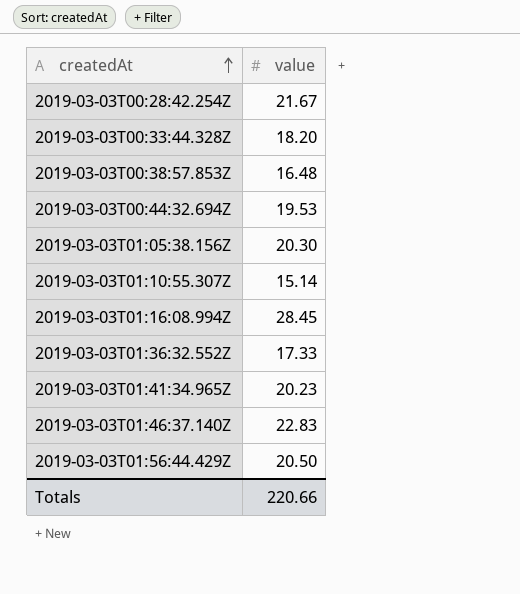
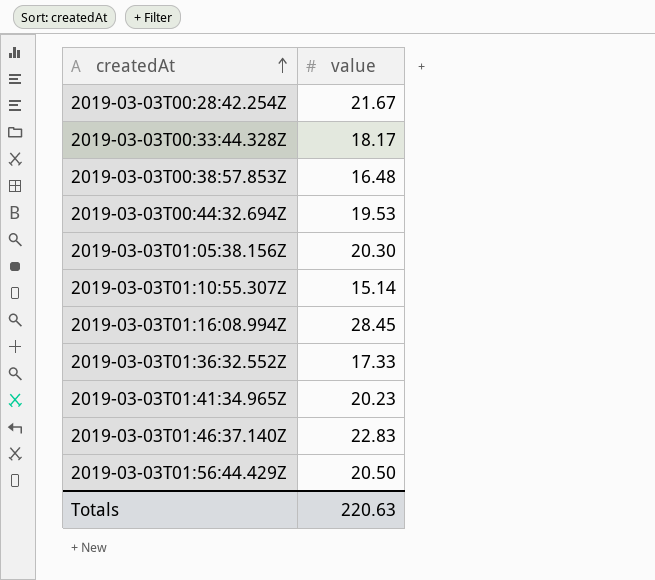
2019-03-03T00:33:44.328Z | value: 18.20 -> 18.17
Totals | value: 220.66 -> 220.63

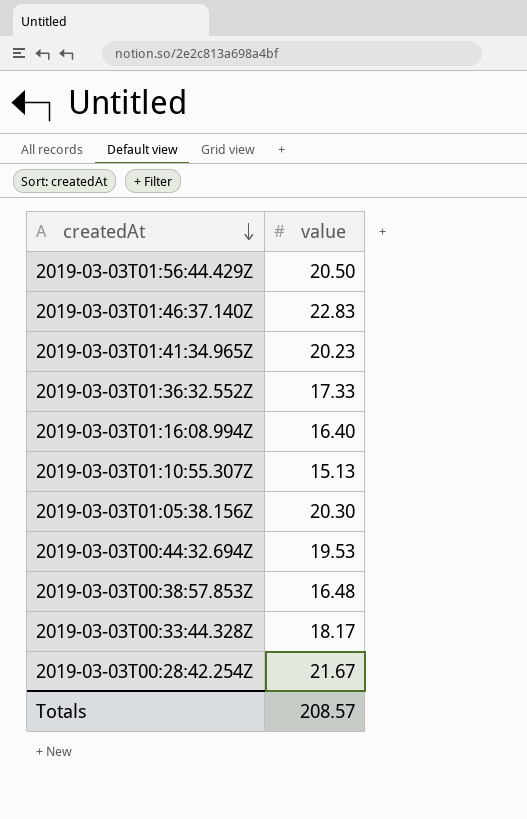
row order: createdAt ascending -> createdAt descending
2019-03-03T01:16:08.994Z | value: 28.45 -> 16.40
2019-03-03T01:10:55.307Z | value: 15.14 -> 15.13
Totals | value: 220.63 -> 208.57

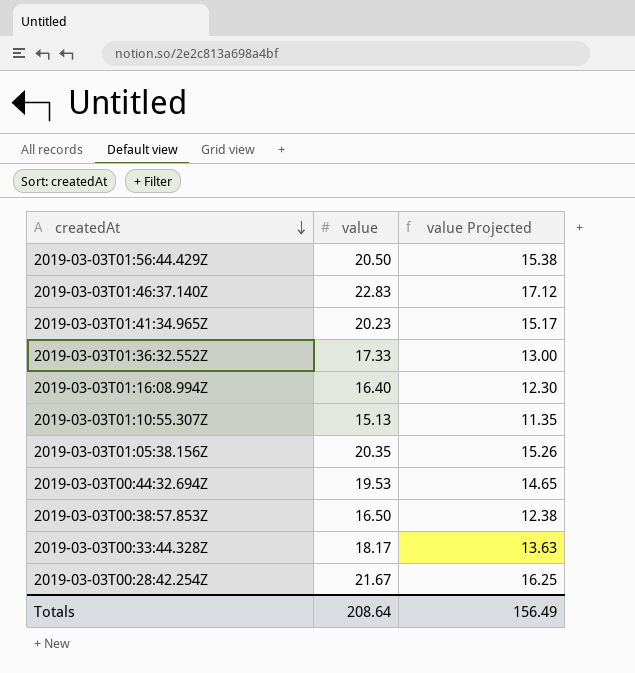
column value Projected | formula: none -> [value] * 0.75
2019-03-03T01:05:38.156Z | value: 20.30 -> 20.35
2019-03-03T00:38:57.853Z | value: 16.48 -> 16.50
Totals | value: 208.57 -> 208.64

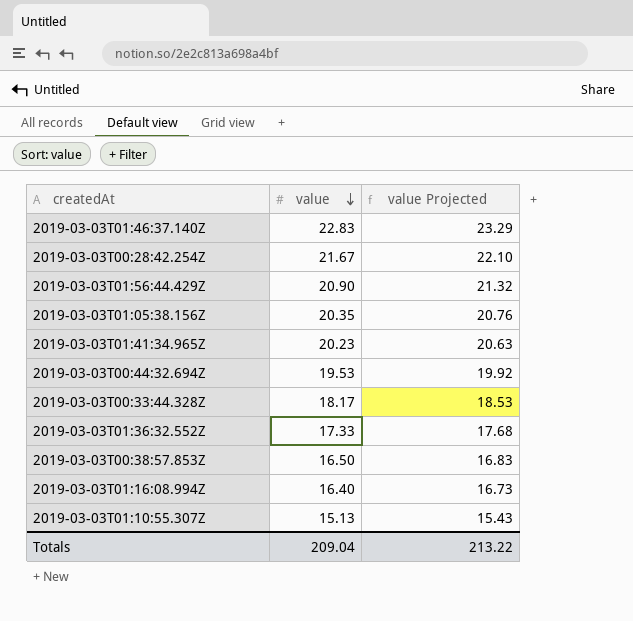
row order: createdAt descending -> value descending
column value Projected | formula: [value] * 0.75 -> [value] * 1.02
2019-03-03T01:56:44.429Z | value: 20.50 -> 20.90
Totals | value: 208.64 -> 209.04
Totals | value Projected: 156.49 -> 213.22

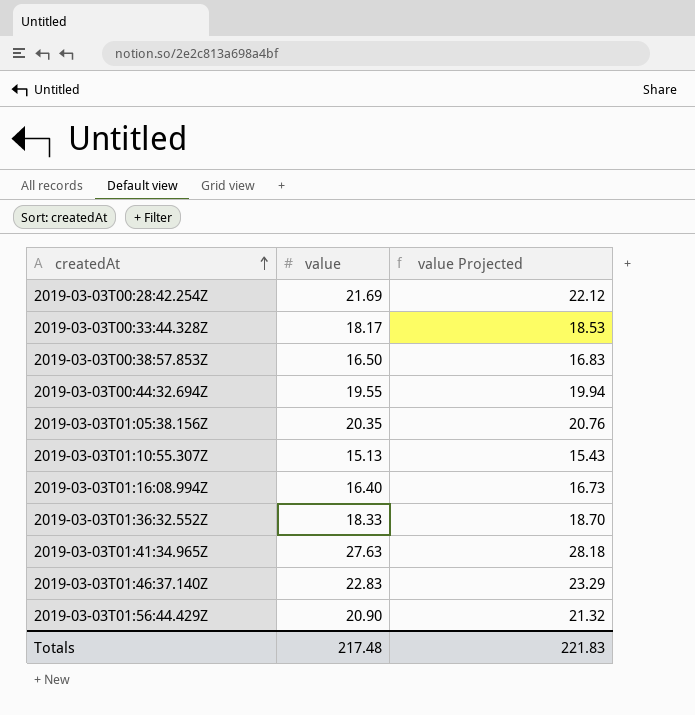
row order: value descending -> createdAt ascending
2019-03-03T00:28:42.254Z | value: 21.67 -> 21.69
2019-03-03T00:28:42.254Z | value Projected: 22.10 -> 22.12
2019-03-03T00:44:32.694Z | value: 19.53 -> 19.55
2019-03-03T00:44:32.694Z | value Projected: 19.92 -> 19.94
2019-03-03T01:36:32.552Z | value: 17.33 -> 18.33
2019-03-03T01:36:32.552Z | value Projected: 17.68 -> 18.70
2019-03-03T01:41:34.965Z | value: 20.23 -> 27.63
2019-03-03T01:41:34.965Z | value Projected: 20.63 -> 28.18
Totals | value: 209.04 -> 217.48
Totals | value Projected: 213.22 -> 221.83

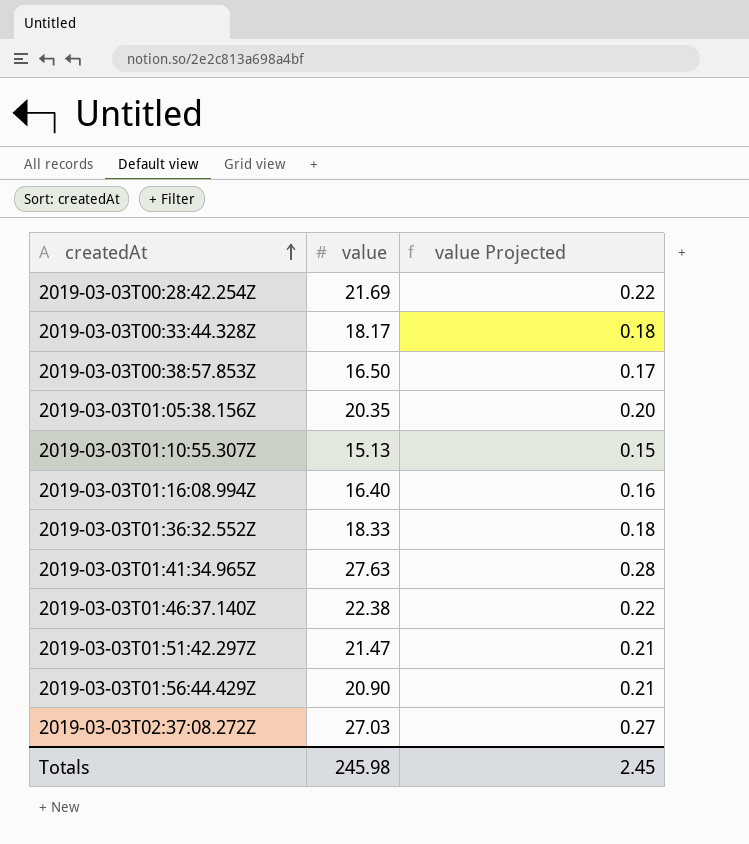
column value Projected | formula: [value] * 1.02 -> [value] * 0.01
row 2019-03-03T00:44:32.694Z: 19.55 | 19.94 -> none
2019-03-03T01:46:37.140Z | value: 22.83 -> 22.38
row 2019-03-03T01:51:42.297Z: none -> 21.47 | 0.21
row 2019-03-03T02:37:08.272Z: none -> 27.03 | 0.27
Totals | value: 217.48 -> 245.98
Totals | value Projected: 221.83 -> 2.45

